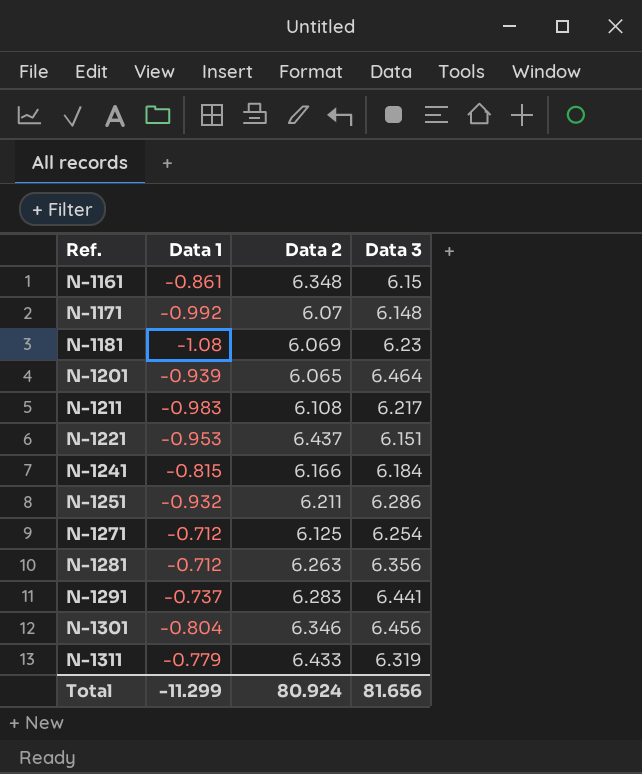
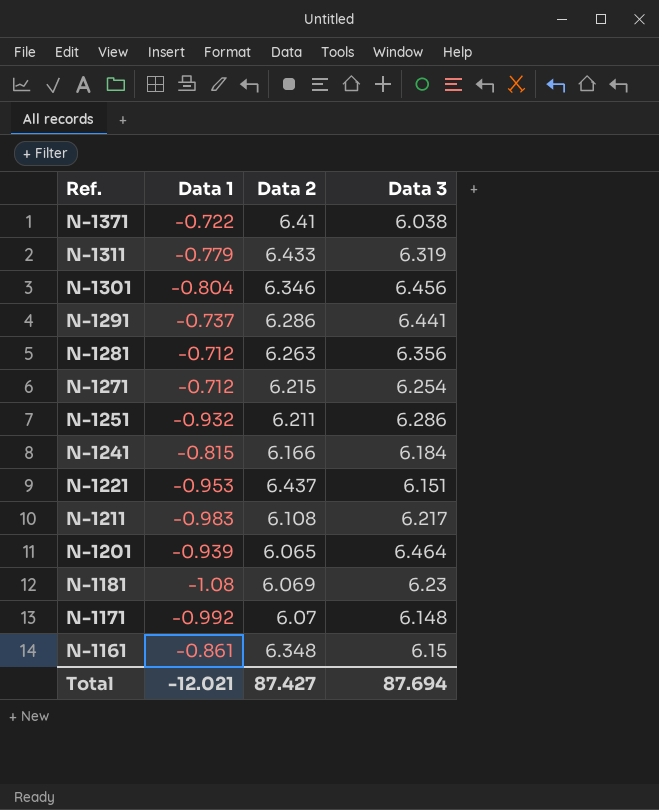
row order: Ref. ascending -> Ref. descending
row N-1371: none -> -0.722 | 6.41 | 6.038
N-1291 | Data 2: 6.283 -> 6.286
N-1271 | Data 2: 6.125 -> 6.215
Total | Data 1: -11.299 -> -12.021
Total | Data 2: 80.924 -> 87.427
Total | Data 3: 81.656 -> 87.694

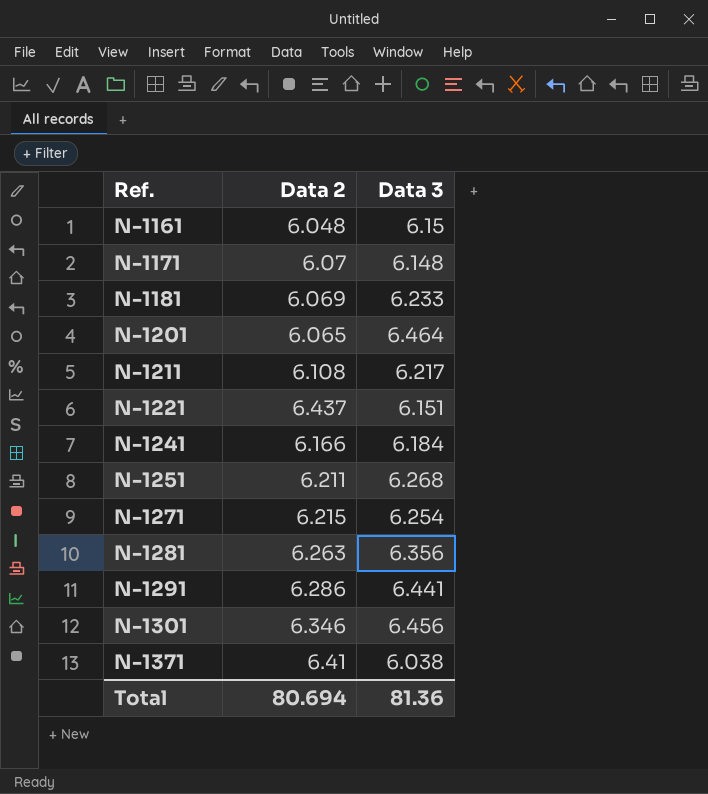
row order: Ref. descending -> Ref. ascending
column Data 1 | position: 2 -> none
row N-1311: -0.779 | 6.433 | 6.319 -> none
N-1161 | Data 2: 6.348 -> 6.048
N-1181 | Data 3: 6.23 -> 6.233
N-1251 | Data 3: 6.286 -> 6.268
Total | Data 2: 87.427 -> 80.694
Total | Data 3: 87.694 -> 81.36

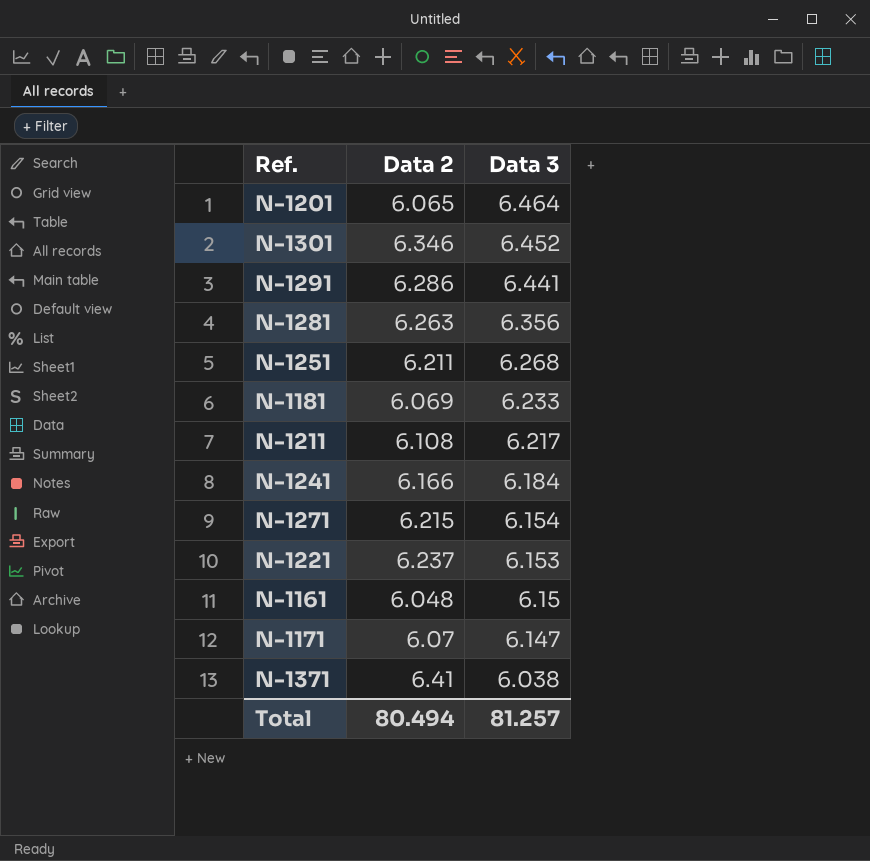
row order: Ref. ascending -> Data 3 descending
N-1301 | Data 3: 6.456 -> 6.452
N-1271 | Data 3: 6.254 -> 6.154
N-1221 | Data 2: 6.437 -> 6.237
N-1221 | Data 3: 6.151 -> 6.153
N-1171 | Data 3: 6.148 -> 6.147
Total | Data 2: 80.694 -> 80.494
Total | Data 3: 81.36 -> 81.257

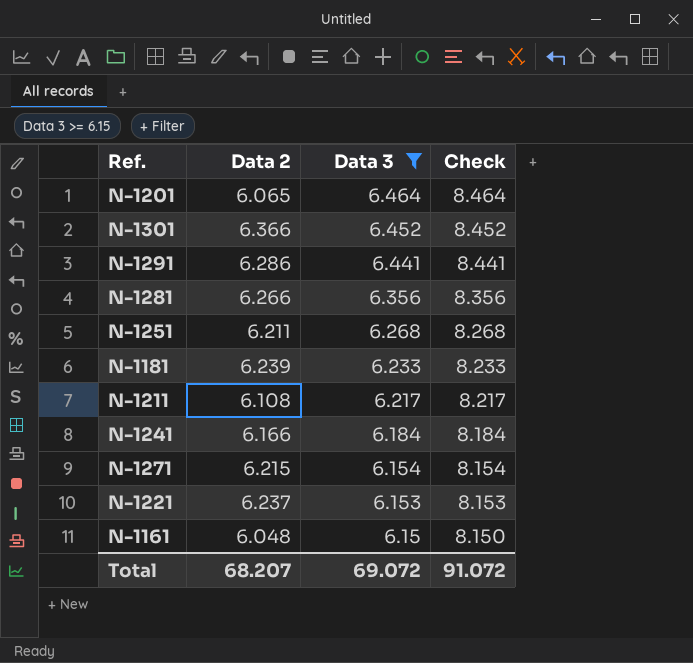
filter: none -> Data 3 >= 6.15
column Check | formula: none -> [Data 3] + 2
N-1301 | Data 2: 6.346 -> 6.366
N-1281 | Data 2: 6.263 -> 6.266
N-1181 | Data 2: 6.069 -> 6.239
Total | Data 2: 80.494 -> 68.207
Total | Data 3: 81.257 -> 69.072

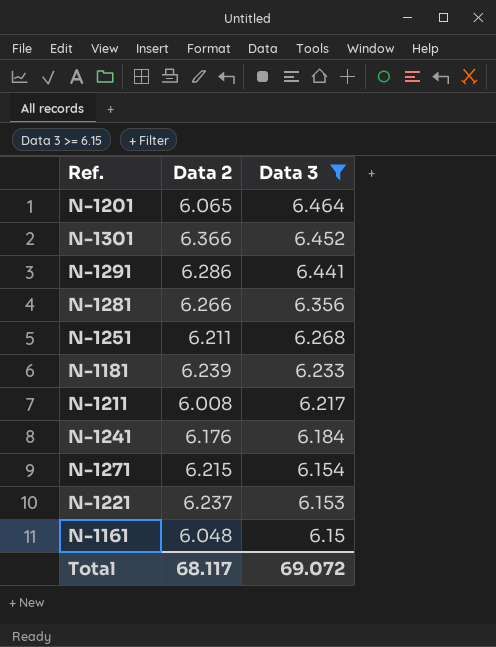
column Check | formula: [Data 3] + 2 -> none
N-1211 | Data 2: 6.108 -> 6.008
N-1241 | Data 2: 6.166 -> 6.176
Total | Data 2: 68.207 -> 68.117

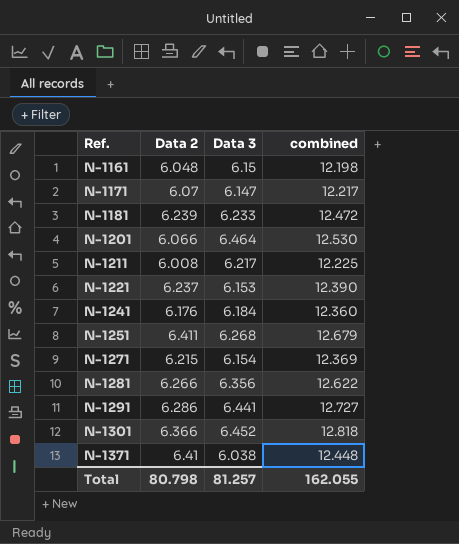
filter: Data 3 >= 6.15 -> none
row order: Data 3 descending -> Ref. ascending
column combined | formula: none -> [Data 2] + [Data 3]
N-1201 | Data 2: 6.065 -> 6.066
N-1251 | Data 2: 6.211 -> 6.411
Total | Data 2: 68.117 -> 80.798
Total | Data 3: 69.072 -> 81.257

